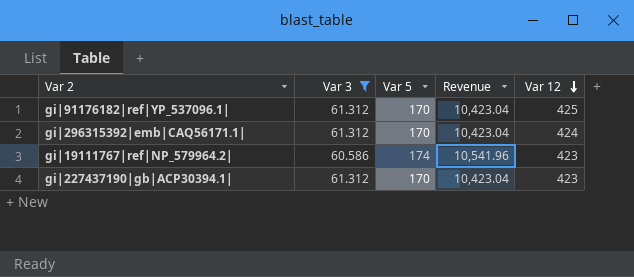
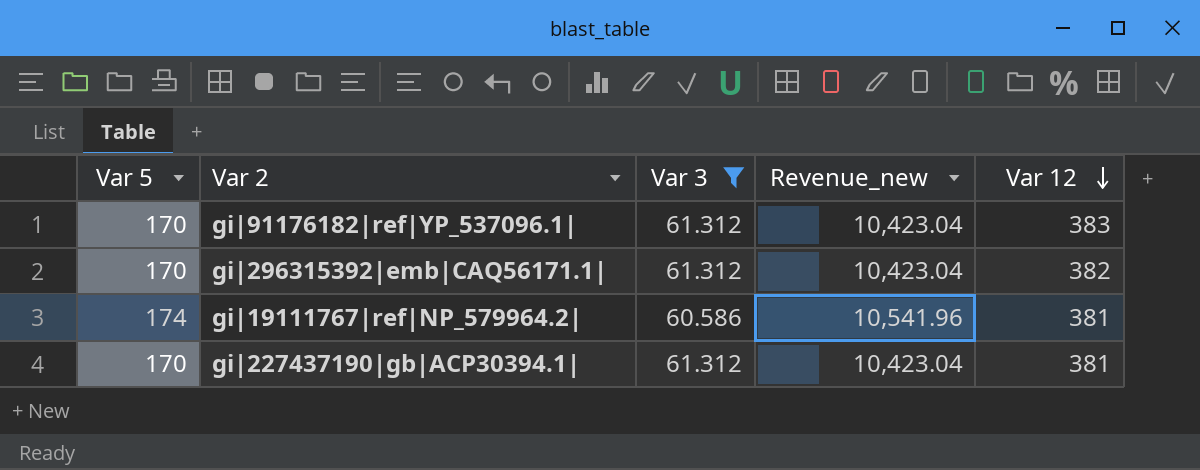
column Var 5 | position: 3 -> 1
column name: Revenue -> Revenue_new
gi|91176182|ref|YP_537096.1| | Var 12: 425 -> 383
gi|296315392|emb|CAQ56171.1| | Var 12: 424 -> 382
gi|19111767|ref|NP_579964.2| | Var 12: 423 -> 381
gi|227437190|gb|ACP30394.1| | Var 12: 423 -> 381

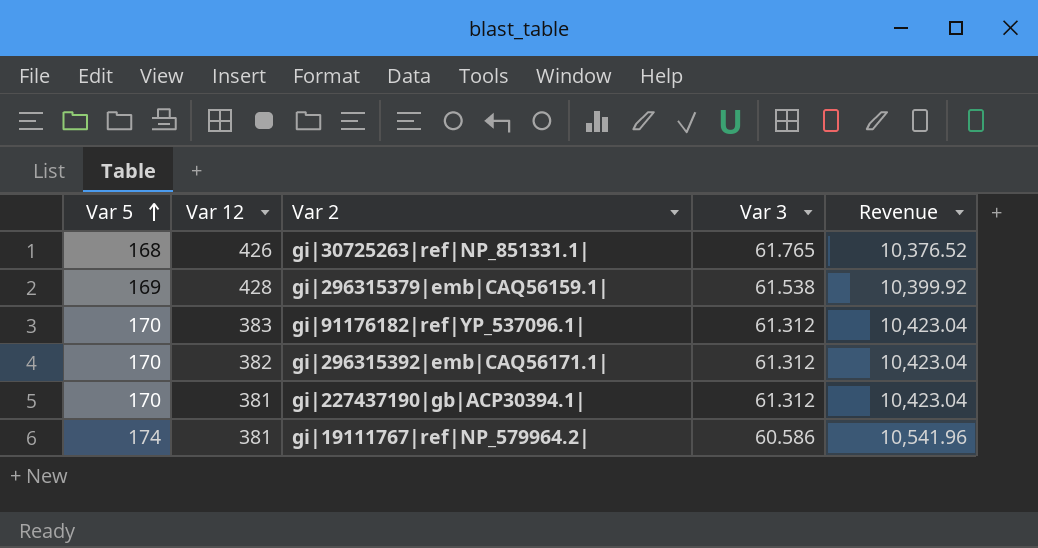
filter: Var 3 <= 61.312 -> none
row order: Var 12 descending -> Var 5 ascending
column Var 12 | position: 5 -> 2
column name: Revenue_new -> Revenue

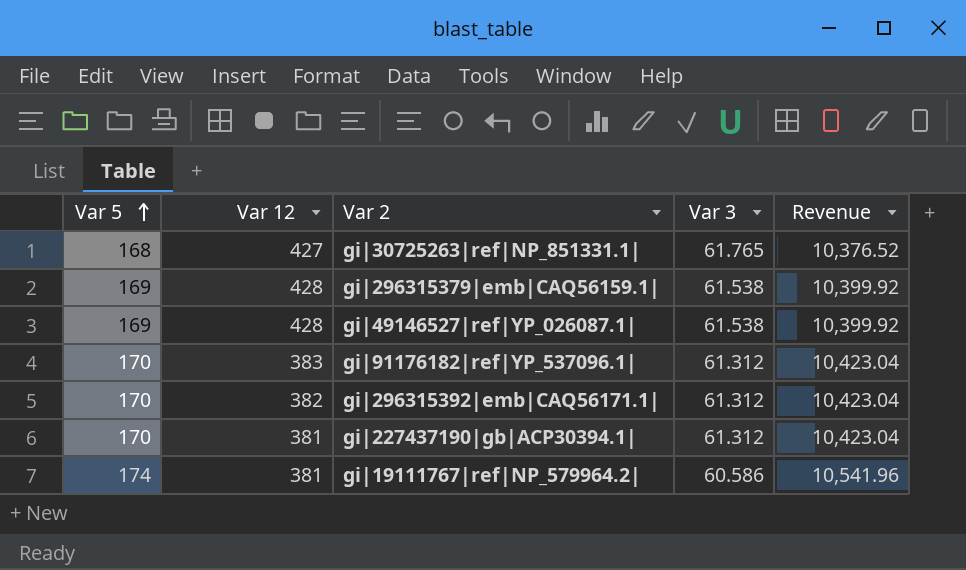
gi|30725263|ref|NP_851331.1| | Var 12: 426 -> 427
row gi|49146527|ref|YP_026087.1|: none -> 169 | 428 | 61.538 | 10,399.92

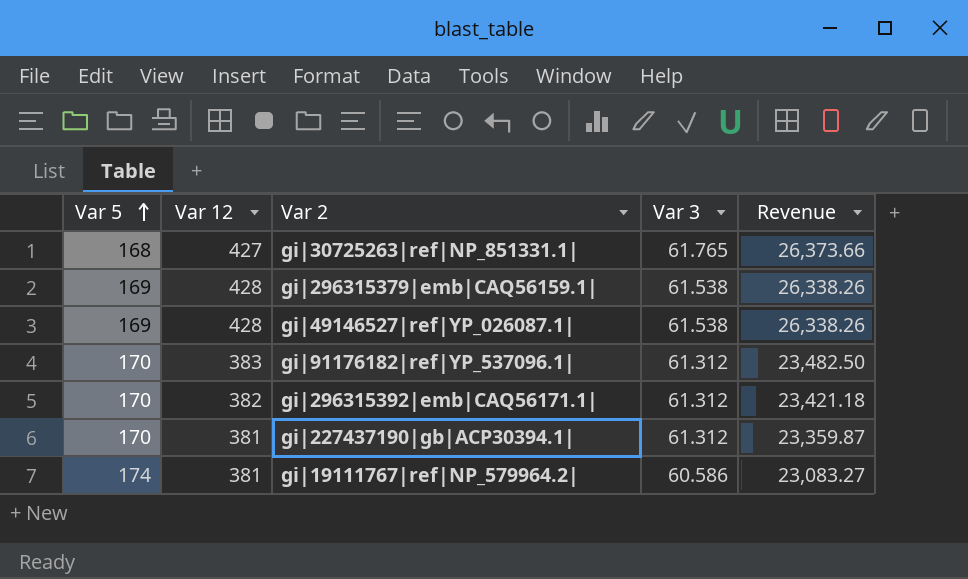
column Revenue | formula: [Var 5] * [Var 3] -> [Var 12] * [Var 3]

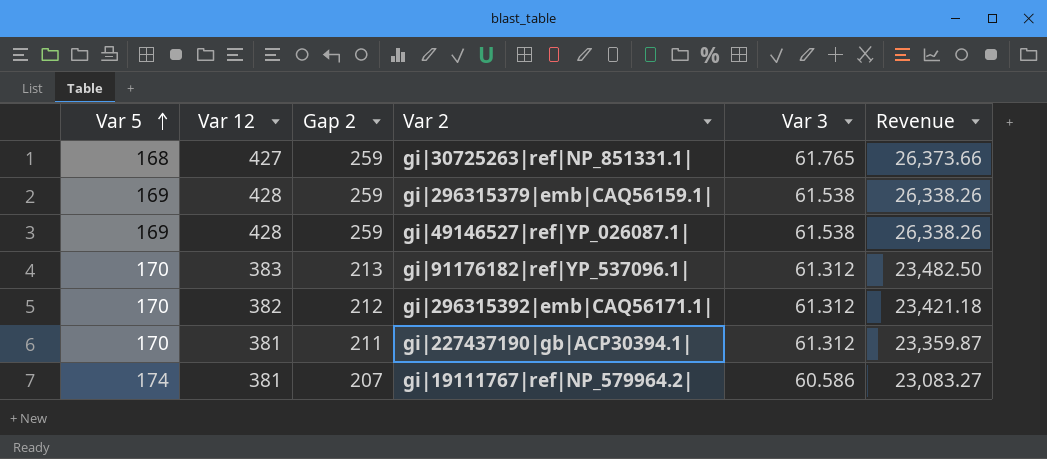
column Gap 2 | formula: none -> [Var 12] - [Var 5]

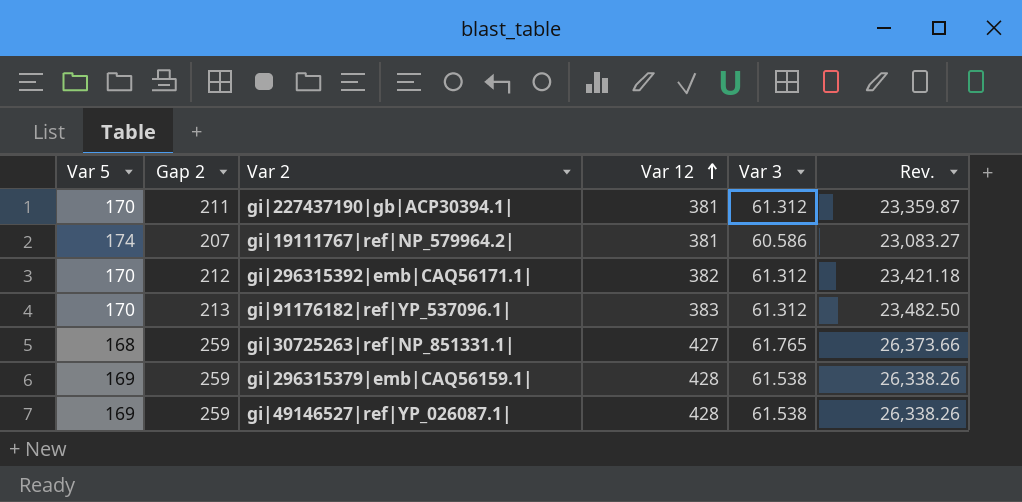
row order: Var 5 ascending -> Var 12 ascending
column Var 12 | position: 2 -> 4
column name: Revenue -> Rev.

